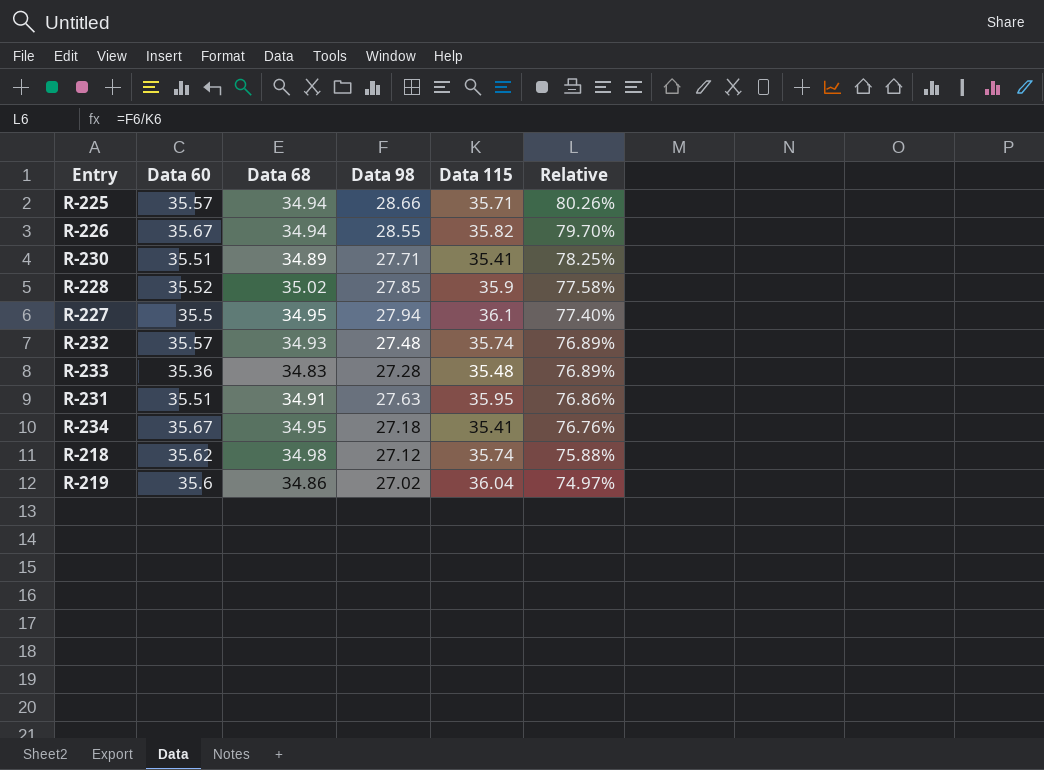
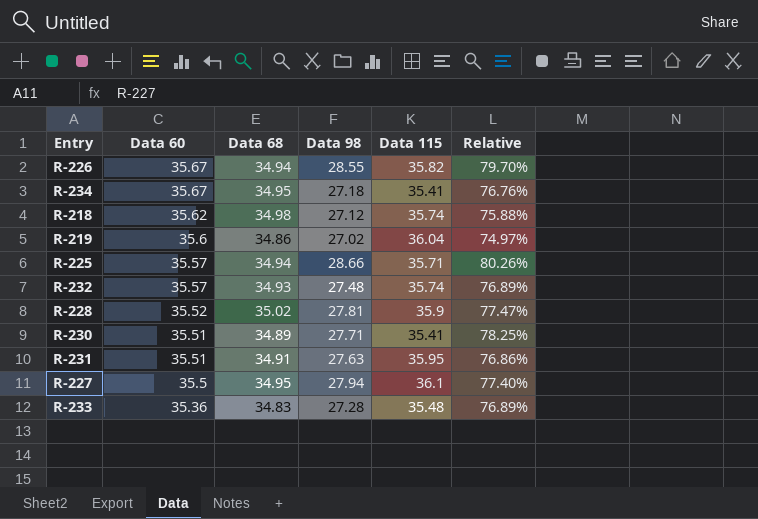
row order: Relative descending -> Data 60 descending
R-228 | Data 98: 27.85 -> 27.81
R-228 | Relative: 77.58% -> 77.47%

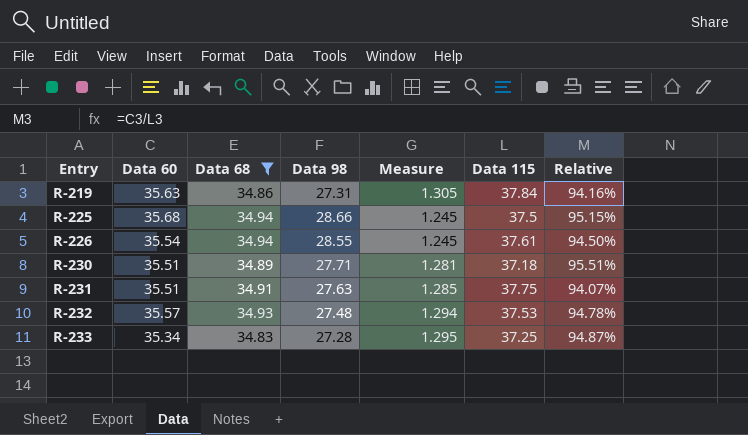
filter: none -> Data 68 <= 34.94
row order: Data 60 descending -> Entry ascending
column Measure | formula: none -> [Data 60] / [Data 98]
column Relative | formula: [Data 98] / [Data 115] -> [Data 60] / [Data 115]
R-219 | Data 60: 35.6 -> 35.63
R-219 | Data 98: 27.02 -> 27.31
R-219 | Data 115: 36.04 -> 37.84
R-225 | Data 60: 35.57 -> 35.68
R-225 | Data 115: 35.71 -> 37.5
R-226 | Data 60: 35.67 -> 35.54
R-226 | Data 115: 35.82 -> 37.61
R-230 | Data 115: 35.41 -> 37.18
R-231 | Data 115: 35.95 -> 37.75
R-232 | Data 115: 35.74 -> 37.53
R-233 | Data 60: 35.36 -> 35.34
R-233 | Data 115: 35.48 -> 37.25

